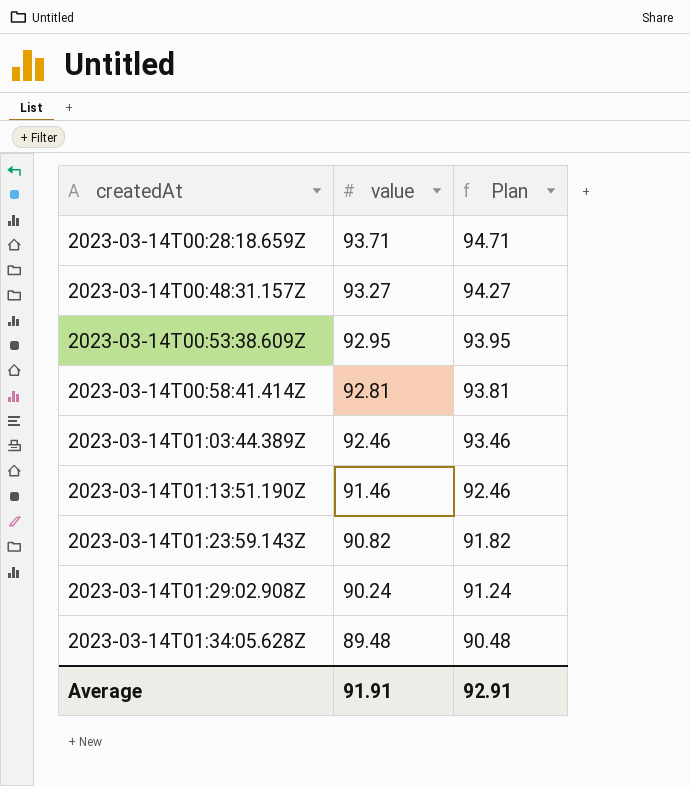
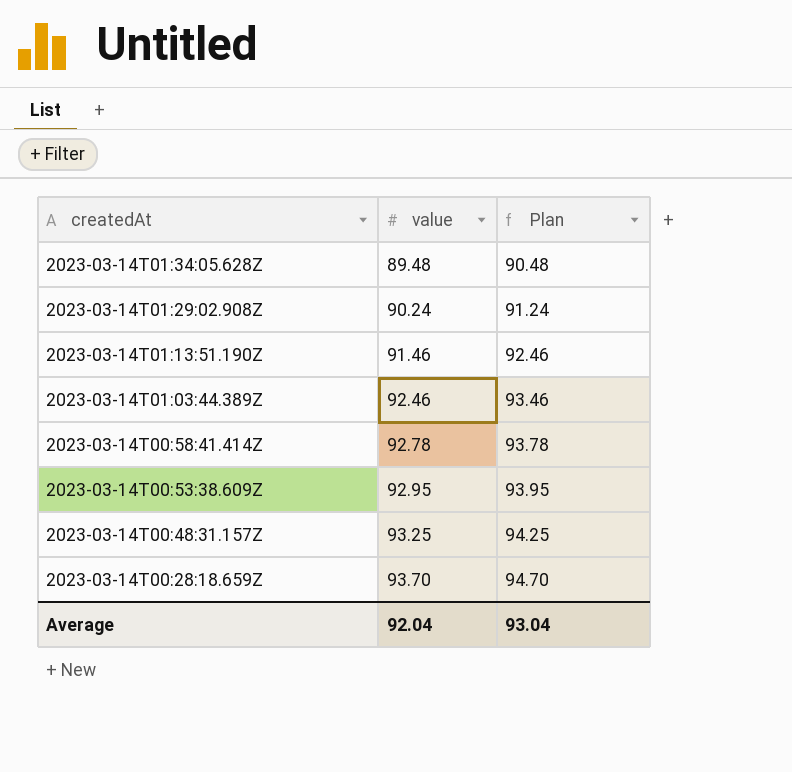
row order: createdAt ascending -> createdAt descending
row 2023-03-14T01:23:59.143Z: 90.82 | 91.82 -> none
2023-03-14T00:58:41.414Z | value: 92.81 -> 92.78
2023-03-14T00:58:41.414Z | Plan: 93.81 -> 93.78
2023-03-14T00:48:31.157Z | value: 93.27 -> 93.25
2023-03-14T00:48:31.157Z | Plan: 94.27 -> 94.25
2023-03-14T00:28:18.659Z | value: 93.71 -> 93.70
2023-03-14T00:28:18.659Z | Plan: 94.71 -> 94.70
Average | value: 91.91 -> 92.04
Average | Plan: 92.91 -> 93.04

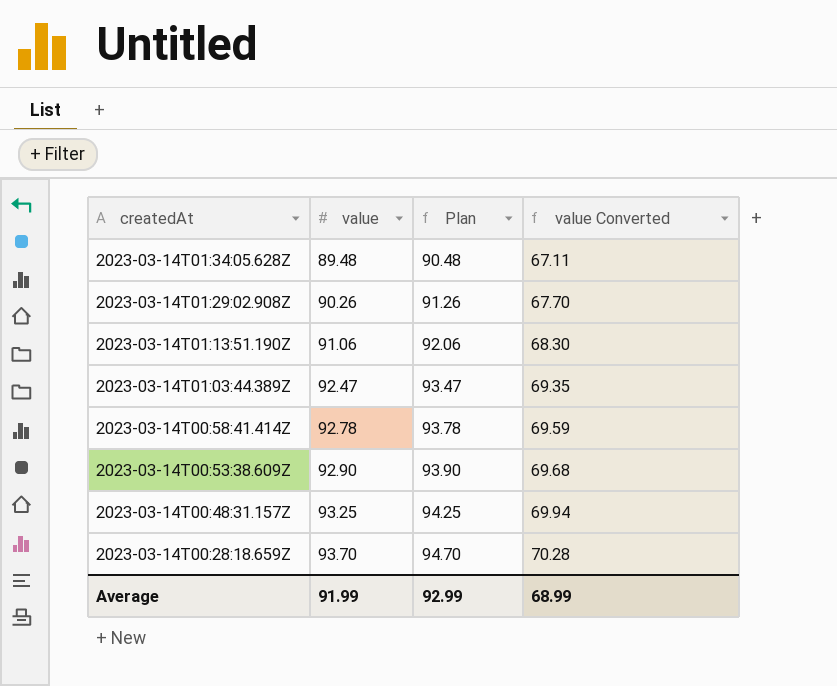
column value Converted | formula: none -> [value] * 0.75
2023-03-14T01:29:02.908Z | value: 90.24 -> 90.26
2023-03-14T01:29:02.908Z | Plan: 91.24 -> 91.26
2023-03-14T01:13:51.190Z | value: 91.46 -> 91.06
2023-03-14T01:13:51.190Z | Plan: 92.46 -> 92.06
2023-03-14T01:03:44.389Z | value: 92.46 -> 92.47
2023-03-14T01:03:44.389Z | Plan: 93.46 -> 93.47
2023-03-14T00:53:38.609Z | value: 92.95 -> 92.90
2023-03-14T00:53:38.609Z | Plan: 93.95 -> 93.90
Average | value: 92.04 -> 91.99
Average | Plan: 93.04 -> 92.99

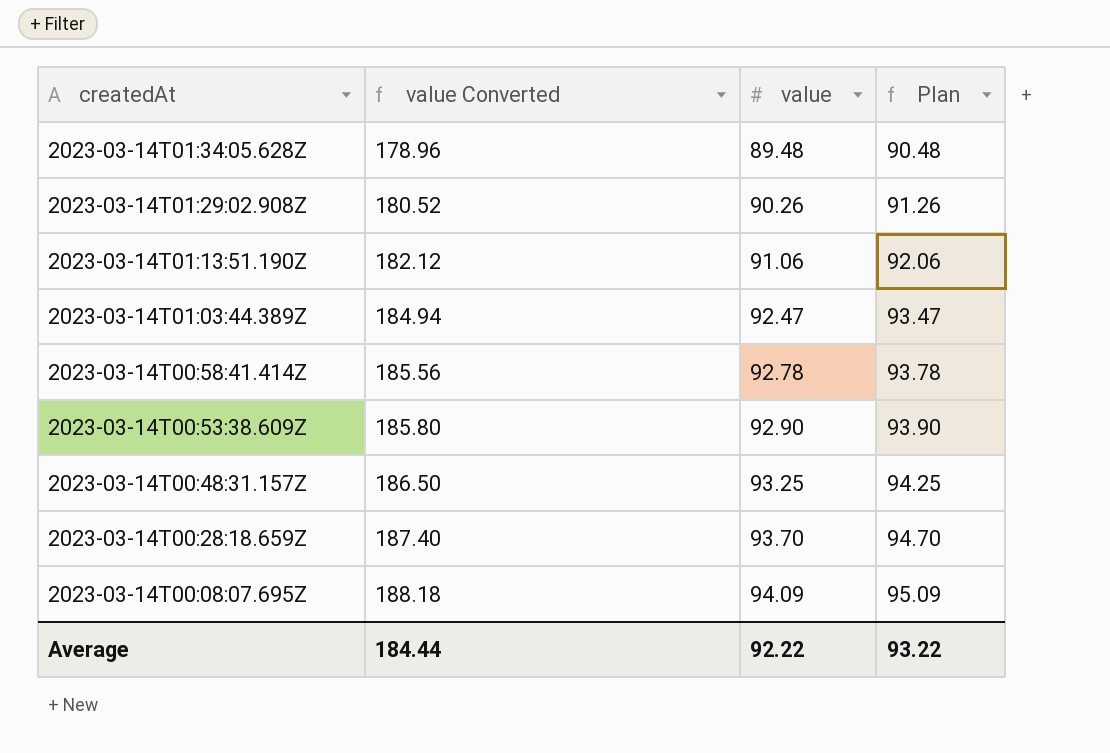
column value Converted | formula: [value] * 0.75 -> [value] * 2
column value Converted | position: 4 -> 2
row 2023-03-14T00:08:07.695Z: none -> 188.18 | 94.09 | 95.09
Average | value Converted: 68.99 -> 184.44
Average | value: 91.99 -> 92.22
Average | Plan: 92.99 -> 93.22

